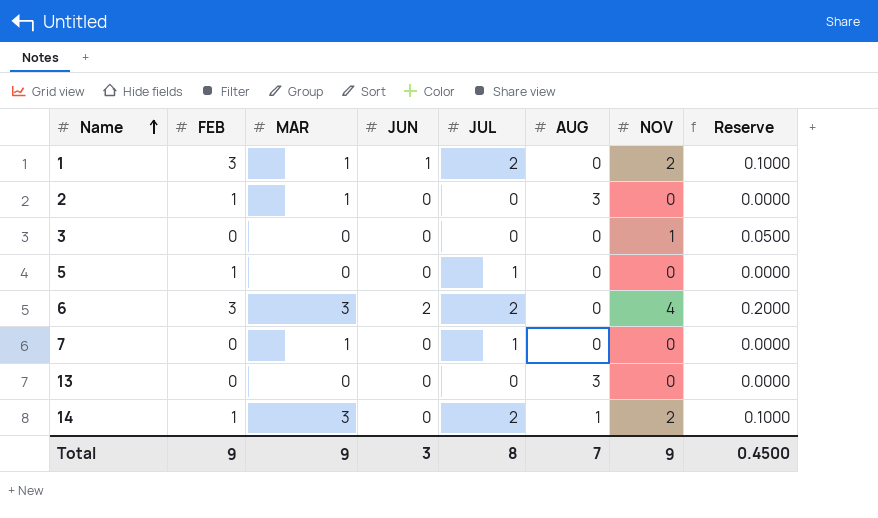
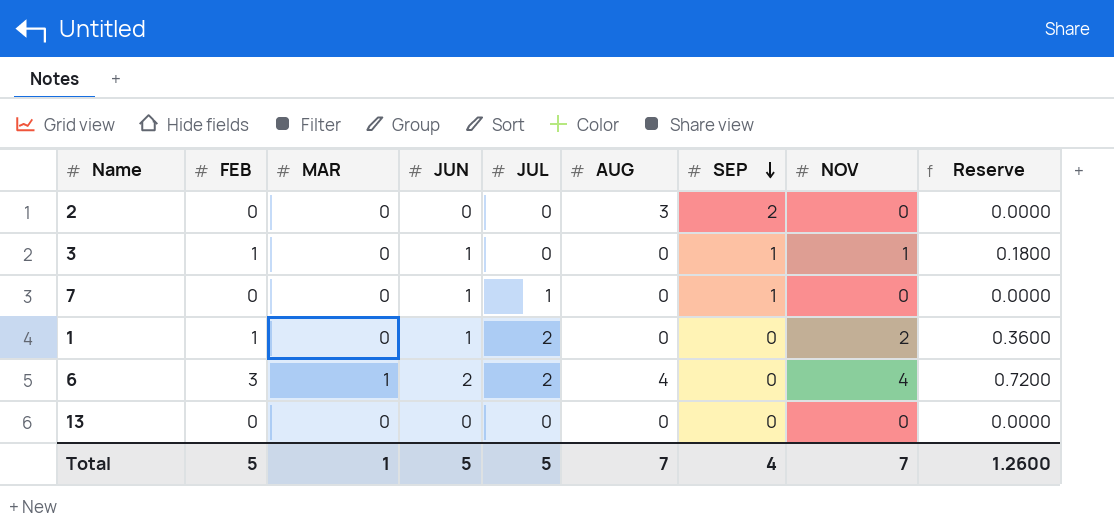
row order: Name ascending -> SEP descending
column SEP | position: none -> 7
column Reserve | formula: [NOV] * 0.05 -> [NOV] * 0.18
row 5: 1 | 0 | 0 | 1 | 0 | 0 | 0.0000 -> none
row 14: 1 | 3 | 0 | 2 | 1 | 2 | 0.1000 -> none
2 | FEB: 1 -> 0
2 | MAR: 1 -> 0
3 | FEB: 0 -> 1
3 | JUN: 0 -> 1
7 | MAR: 1 -> 0
7 | JUN: 0 -> 1
1 | FEB: 3 -> 1
1 | MAR: 1 -> 0
6 | MAR: 3 -> 1
6 | AUG: 0 -> 4
13 | AUG: 3 -> 0
Total | FEB: 9 -> 5
Total | MAR: 9 -> 1
Total | JUN: 3 -> 5
Total | JUL: 8 -> 5
Total | NOV: 9 -> 7
Total | Reserve: 0.4500 -> 1.2600

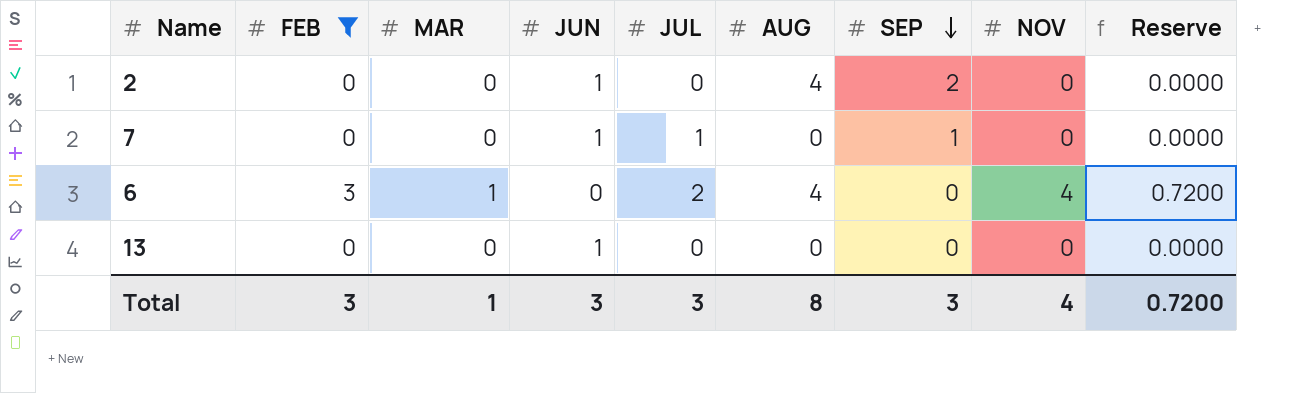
filter: none -> FEB != 1
2 | JUN: 0 -> 1
2 | AUG: 3 -> 4
6 | JUN: 2 -> 0
13 | JUN: 0 -> 1
Total | FEB: 5 -> 3
Total | JUN: 5 -> 3
Total | JUL: 5 -> 3
Total | AUG: 7 -> 8
Total | SEP: 4 -> 3
Total | NOV: 7 -> 4
Total | Reserve: 1.2600 -> 0.7200

